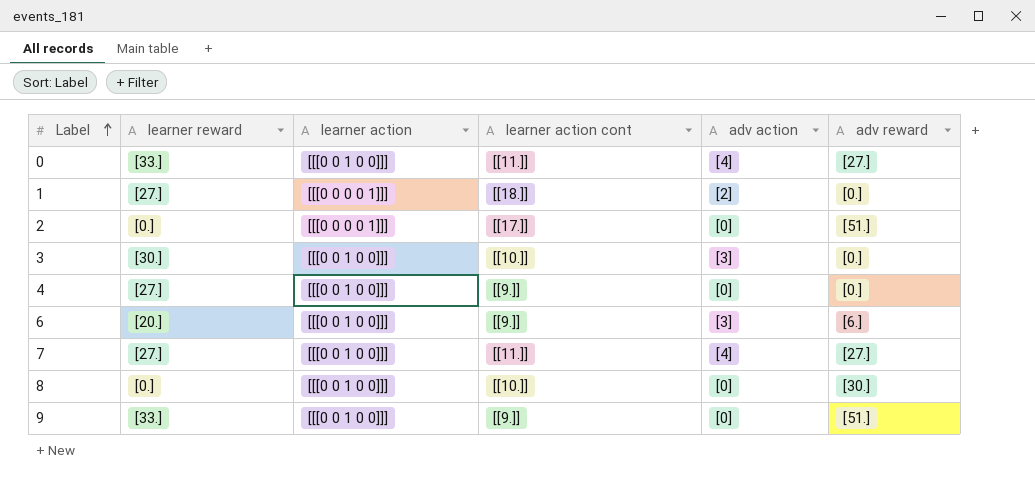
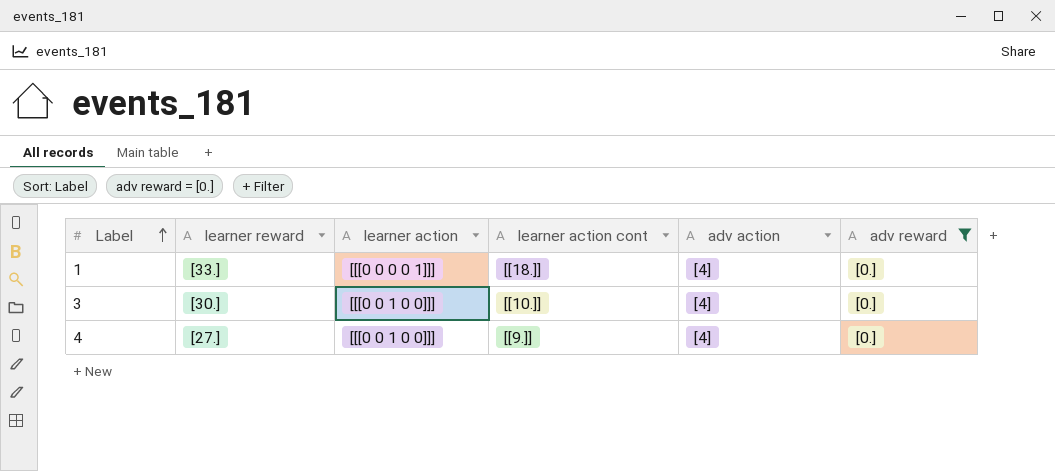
filter: none -> adv reward = [0.]
1 | learner reward: [27.] -> [33.]
1 | adv action: [2] -> [4]
3 | adv action: [3] -> [4]
4 | adv action: [0] -> [4]

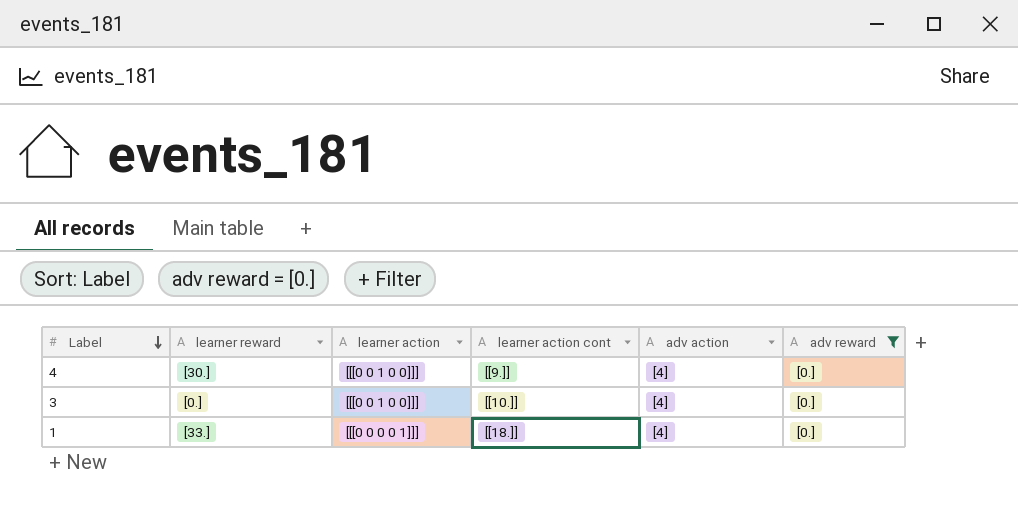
row order: Label ascending -> Label descending
4 | learner reward: [27.] -> [30.]
3 | learner reward: [30.] -> [0.]

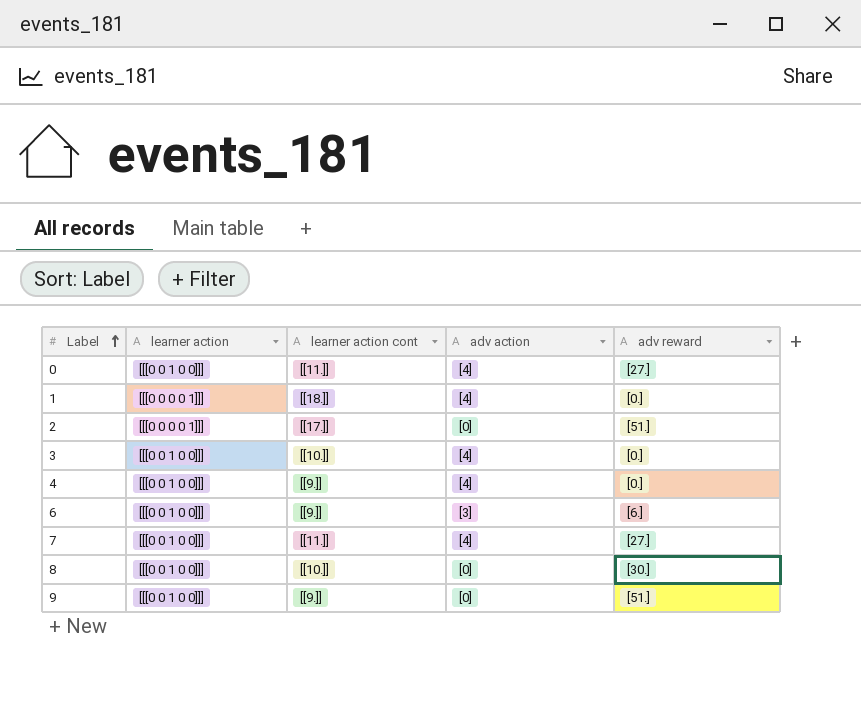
filter: adv reward = [0.] -> none
row order: Label descending -> Label ascending
column learner reward | position: 2 -> none

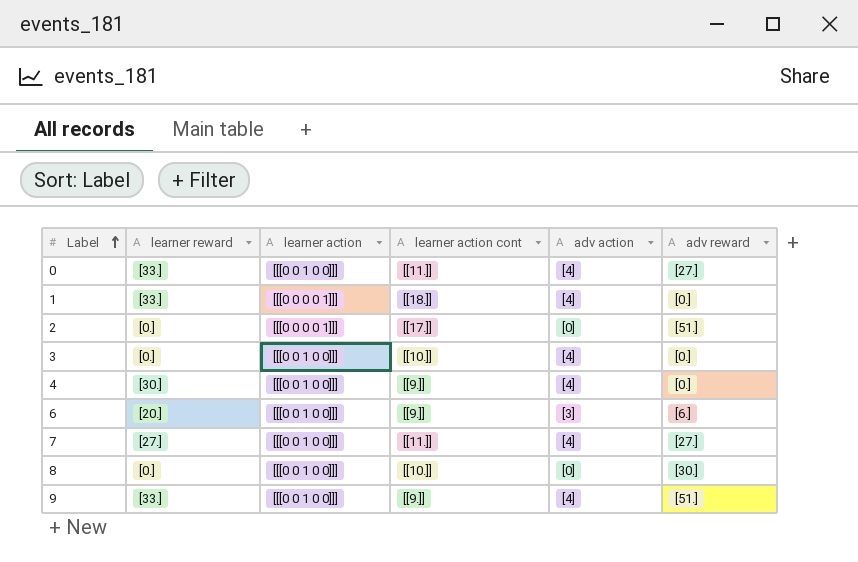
column learner reward | position: none -> 2
9 | adv action: [0] -> [4]

